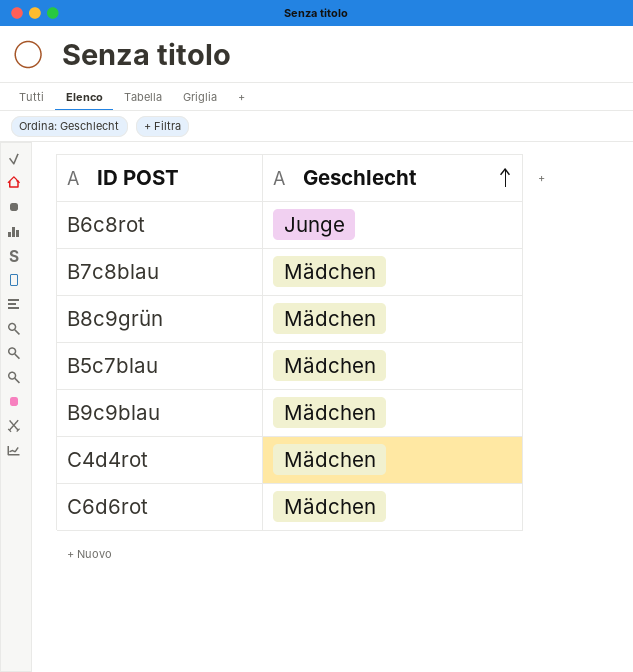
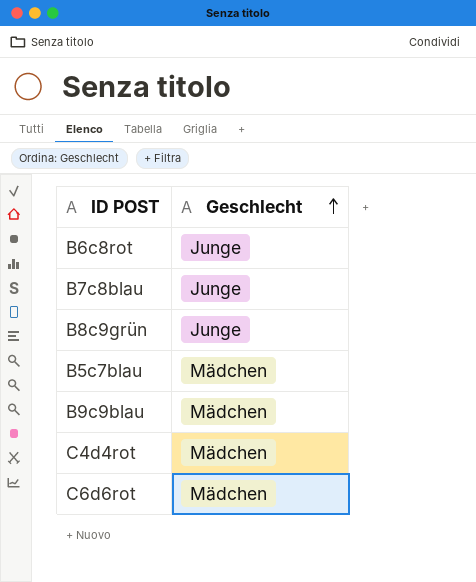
B7c8blau | Geschlecht: Mädchen -> Junge
B8c9grün | Geschlecht: Mädchen -> Junge

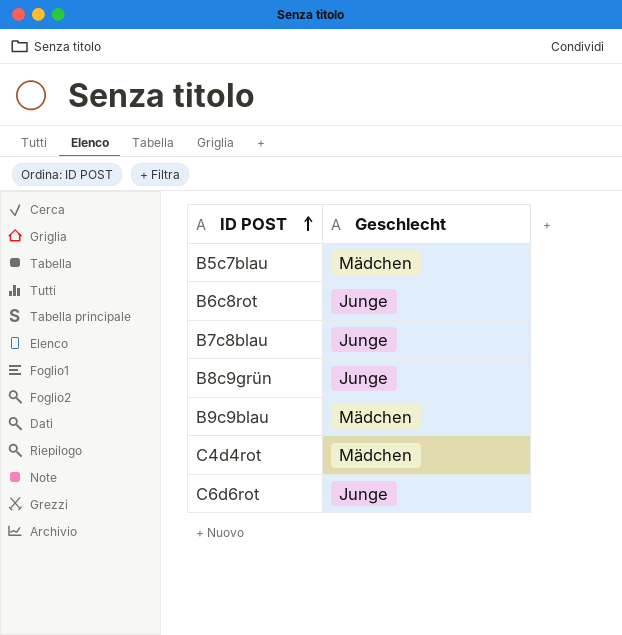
row order: Geschlecht ascending -> ID POST ascending
C6d6rot | Geschlecht: Mädchen -> Junge

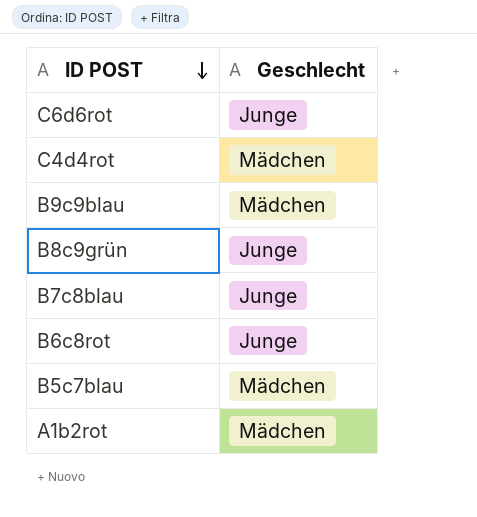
row order: ID POST ascending -> ID POST descending
row A1b2rot: none -> Mädchen

